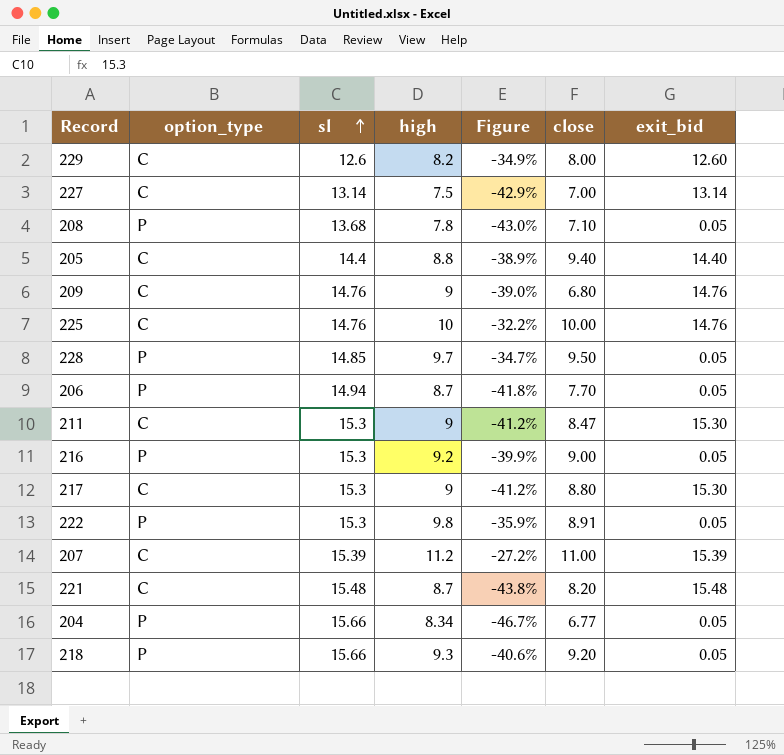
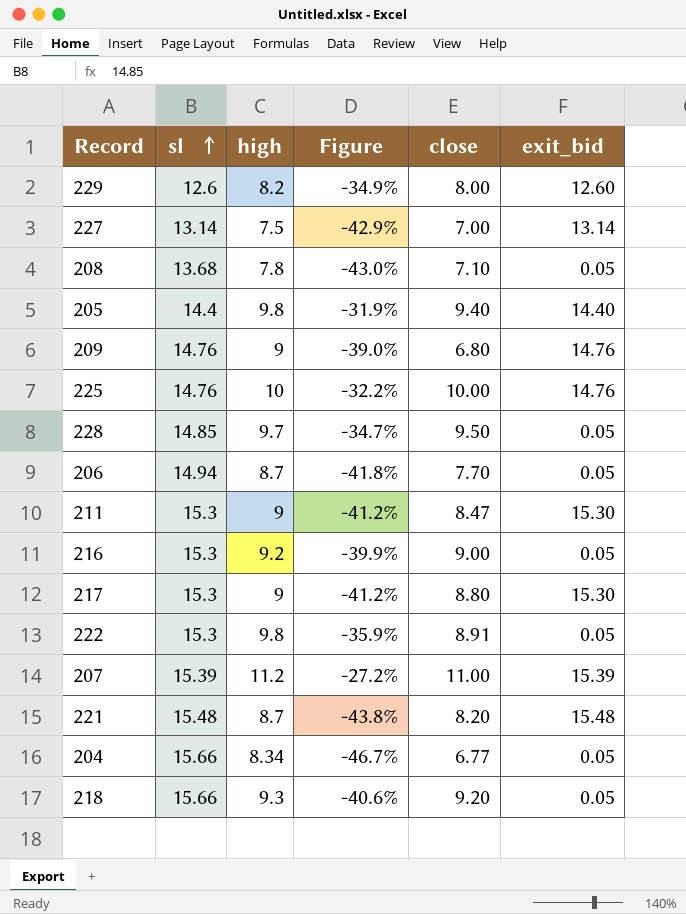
column option_type | position: 2 -> none
205 | high: 8.8 -> 9.8
205 | Figure: -38.9% -> -31.9%

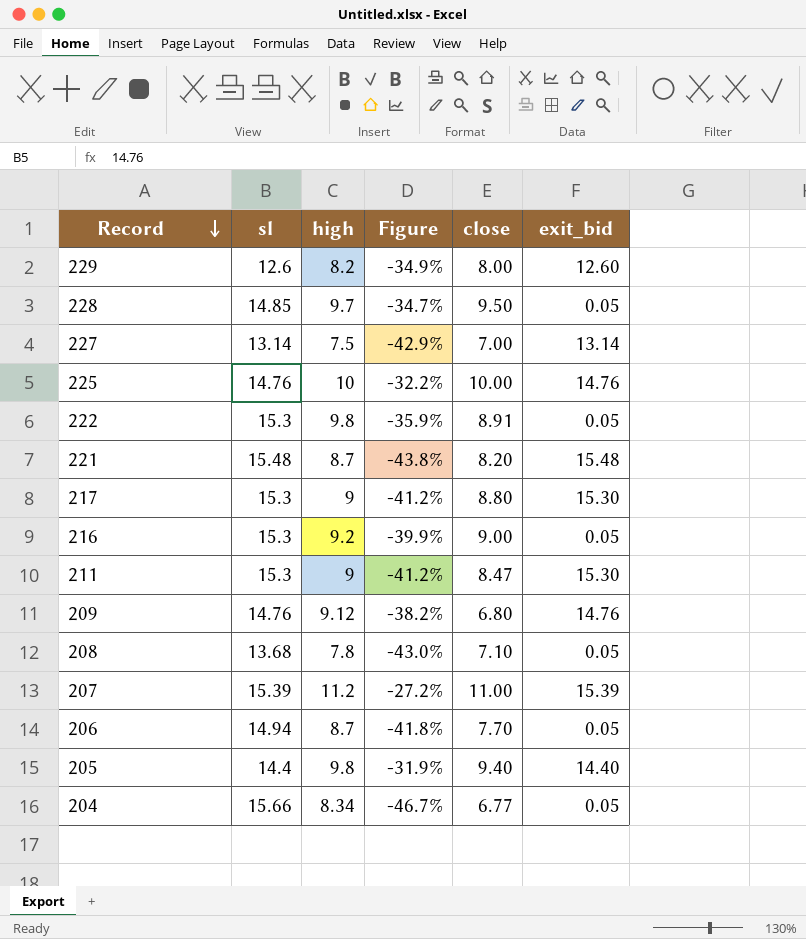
row order: sl ascending -> Record descending
row 218: 15.66 | 9.3 | -40.6% | 9.20 | 0.05 -> none
209 | high: 9 -> 9.12
209 | Figure: -39.0% -> -38.2%

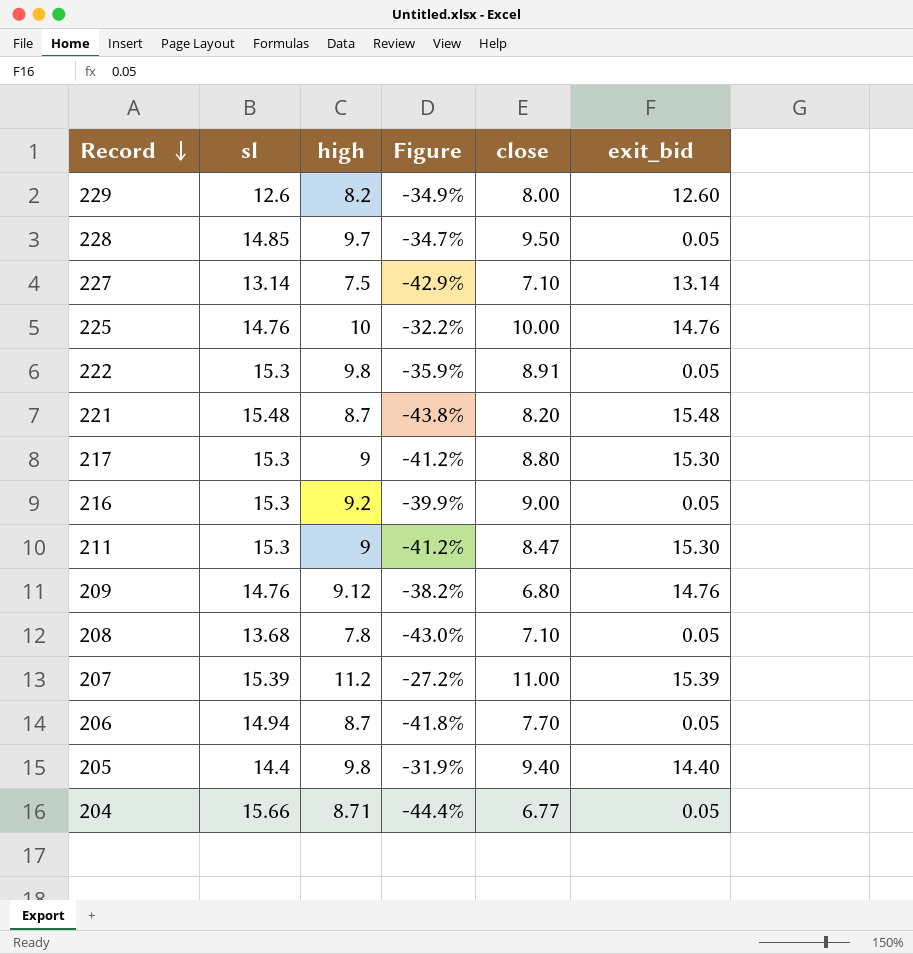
227 | close: 7.00 -> 7.10
204 | high: 8.34 -> 8.71
204 | Figure: -46.7% -> -44.4%

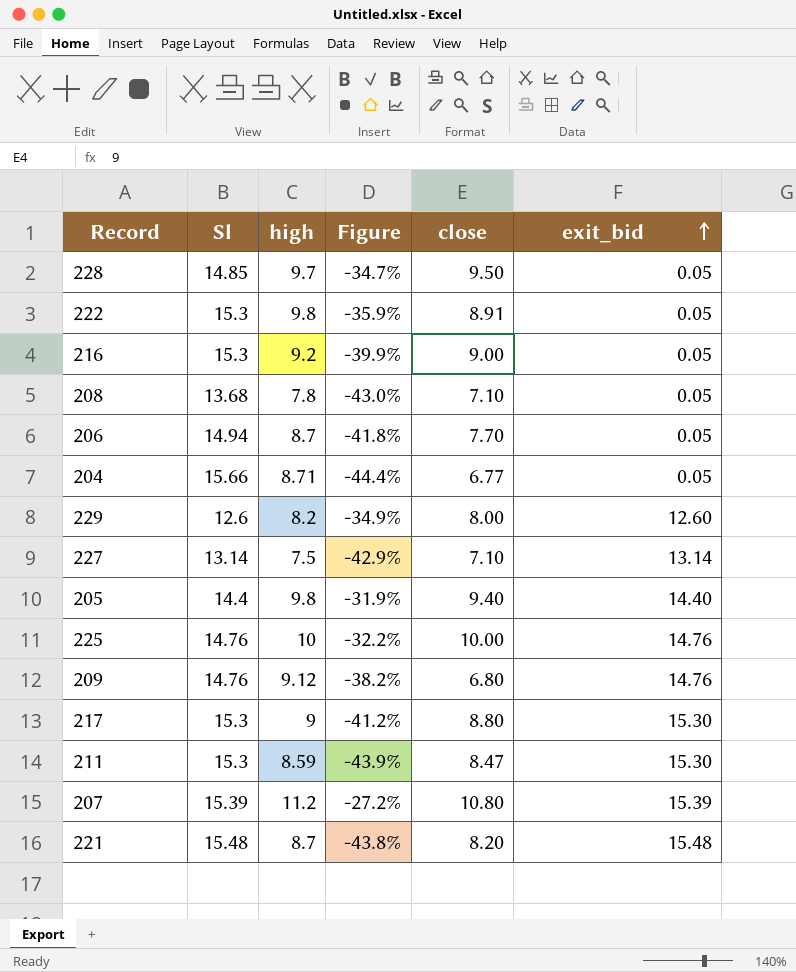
row order: Record descending -> exit_bid ascending
column name: sl -> Sl
211 | high: 9 -> 8.59
211 | Figure: -41.2% -> -43.9%
207 | close: 11.00 -> 10.80

